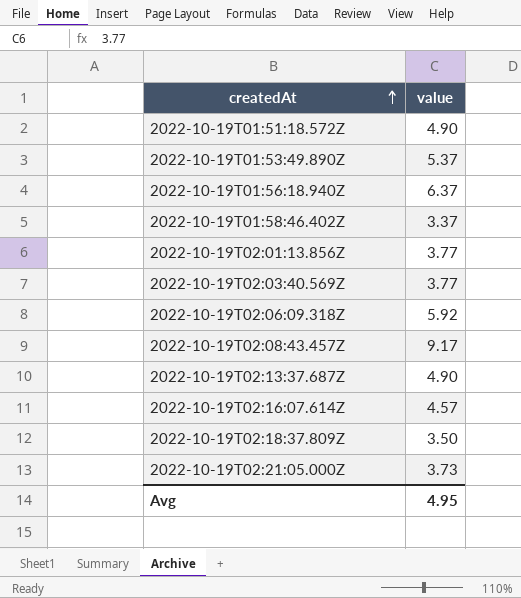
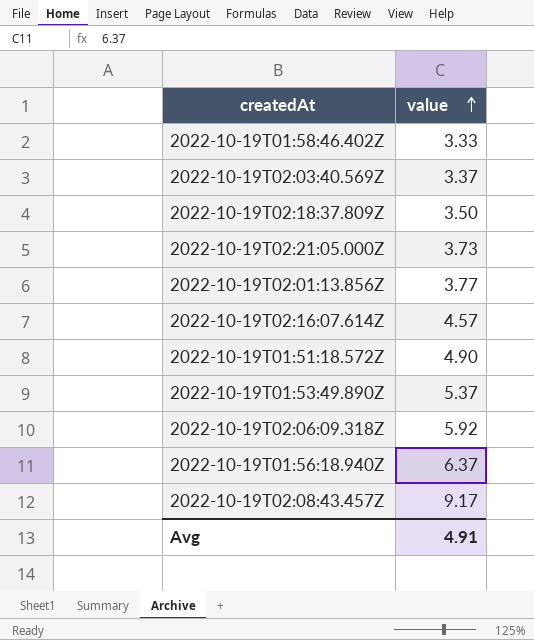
row order: createdAt ascending -> value ascending
row 2022-10-19T02:13:37.687Z: 4.90 -> none
2022-10-19T01:58:46.402Z | value: 3.37 -> 3.33
2022-10-19T02:03:40.569Z | value: 3.77 -> 3.37
Avg | value: 4.95 -> 4.91

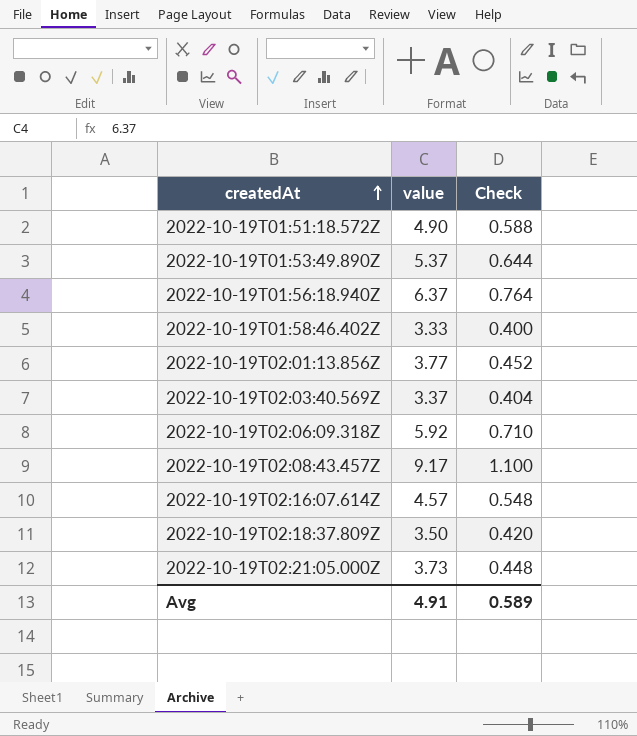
row order: value ascending -> createdAt ascending
column Check | formula: none -> [value] * 0.12

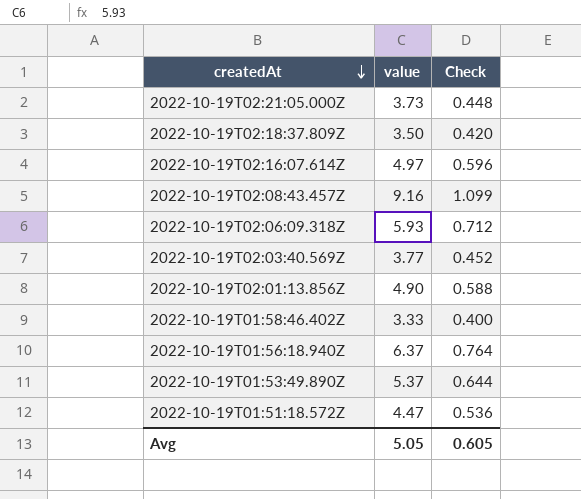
row order: createdAt ascending -> createdAt descending
2022-10-19T02:16:07.614Z | value: 4.57 -> 4.97
2022-10-19T02:16:07.614Z | Check: 0.548 -> 0.596
2022-10-19T02:08:43.457Z | value: 9.17 -> 9.16
2022-10-19T02:08:43.457Z | Check: 1.100 -> 1.099
2022-10-19T02:06:09.318Z | value: 5.92 -> 5.93
2022-10-19T02:06:09.318Z | Check: 0.710 -> 0.712
2022-10-19T02:03:40.569Z | value: 3.37 -> 3.77
2022-10-19T02:03:40.569Z | Check: 0.404 -> 0.452
2022-10-19T02:01:13.856Z | value: 3.77 -> 4.90
2022-10-19T02:01:13.856Z | Check: 0.452 -> 0.588
2022-10-19T01:51:18.572Z | value: 4.90 -> 4.47
2022-10-19T01:51:18.572Z | Check: 0.588 -> 0.536
Avg | value: 4.91 -> 5.05
Avg | Check: 0.589 -> 0.605

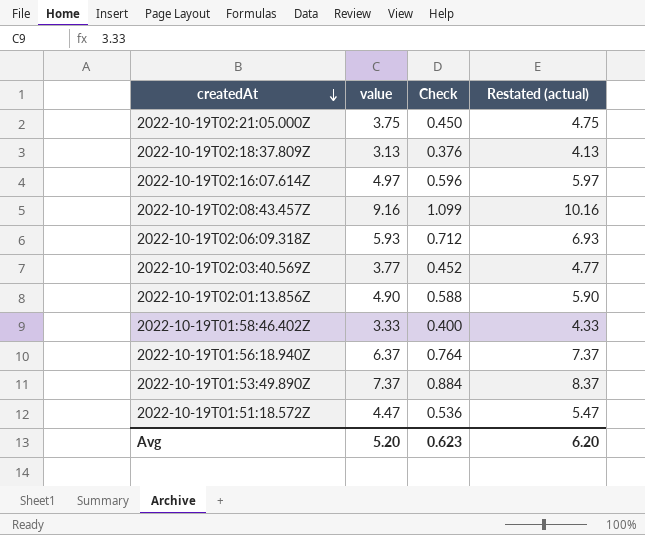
column Restated (actual) | formula: none -> [value] + 1
2022-10-19T02:21:05.000Z | value: 3.73 -> 3.75
2022-10-19T02:21:05.000Z | Check: 0.448 -> 0.450
2022-10-19T02:18:37.809Z | value: 3.50 -> 3.13
2022-10-19T02:18:37.809Z | Check: 0.420 -> 0.376
2022-10-19T01:53:49.890Z | value: 5.37 -> 7.37
2022-10-19T01:53:49.890Z | Check: 0.644 -> 0.884
Avg | value: 5.05 -> 5.20
Avg | Check: 0.605 -> 0.623

